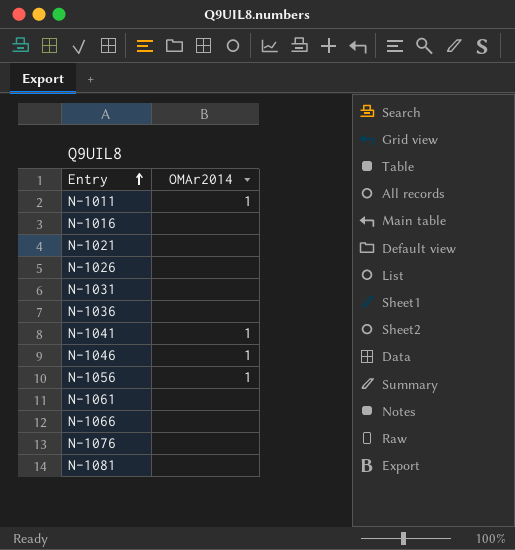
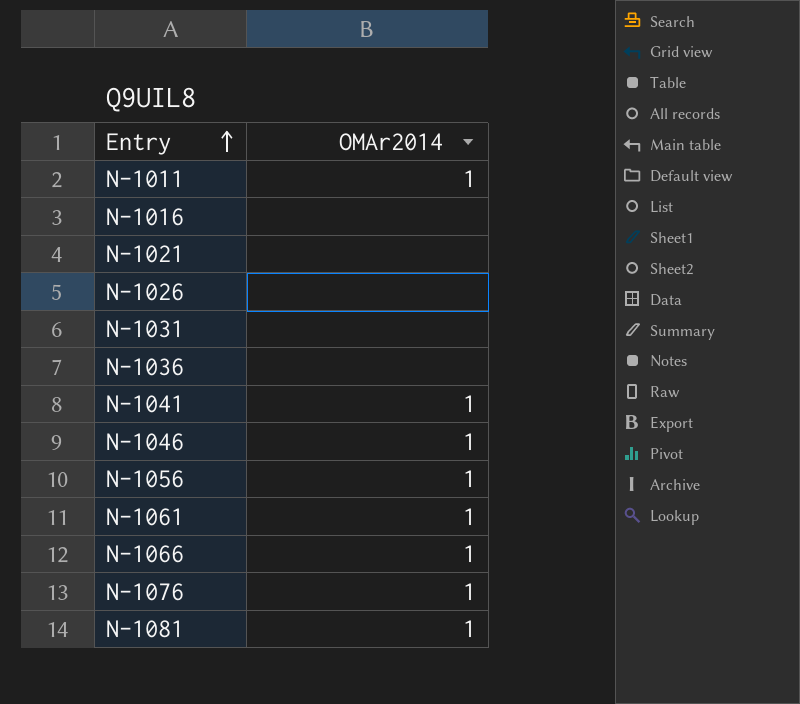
N-1061 | OMAr2014: none -> 1
N-1066 | OMAr2014: none -> 1
N-1076 | OMAr2014: none -> 1
N-1081 | OMAr2014: none -> 1

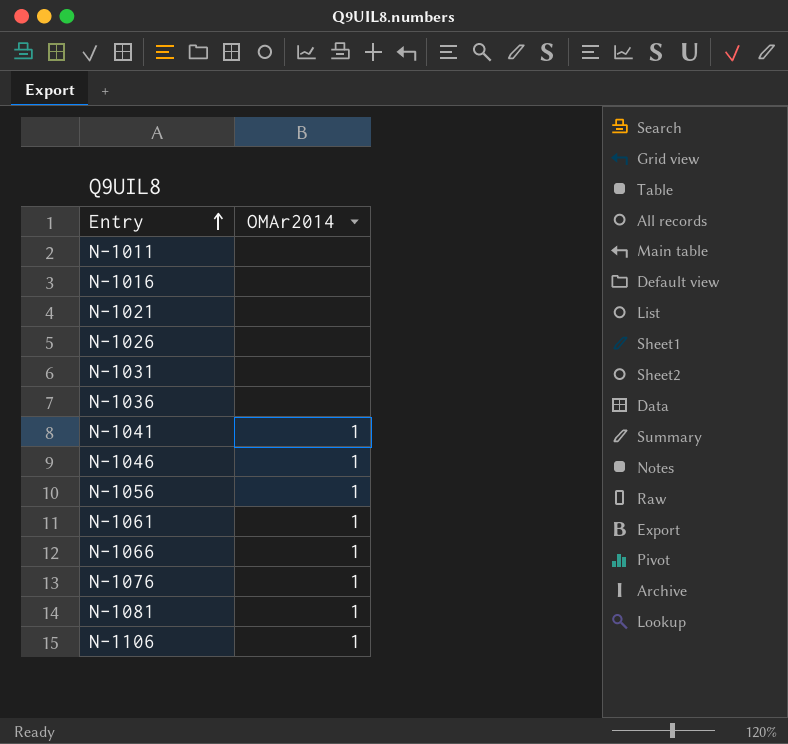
N-1011 | OMAr2014: 1 -> none
row N-1106: none -> 1

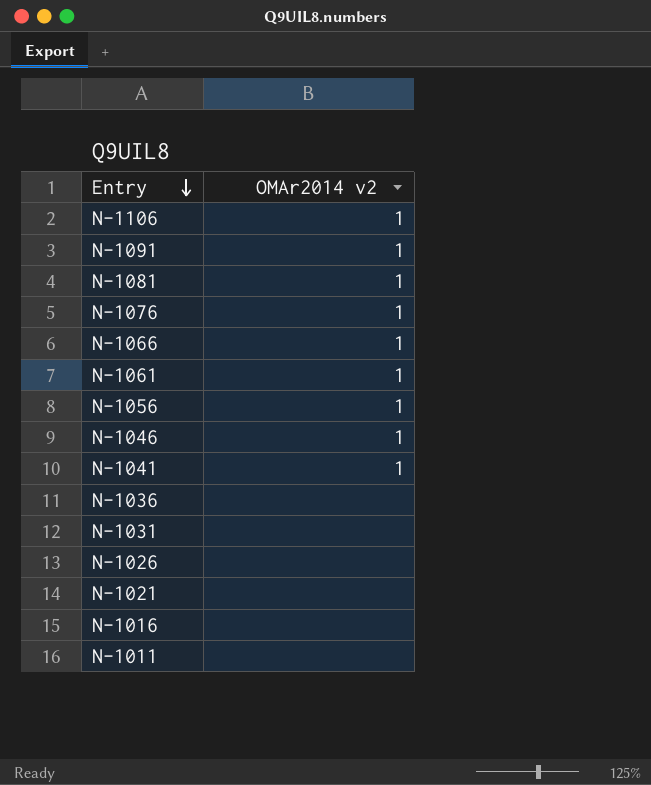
row order: Entry ascending -> Entry descending
column name: OMAr2014 -> OMAr2014 v2
row N-1091: none -> 1

